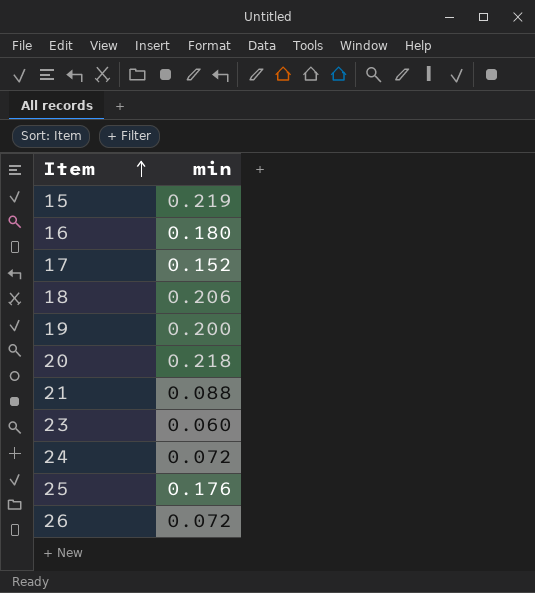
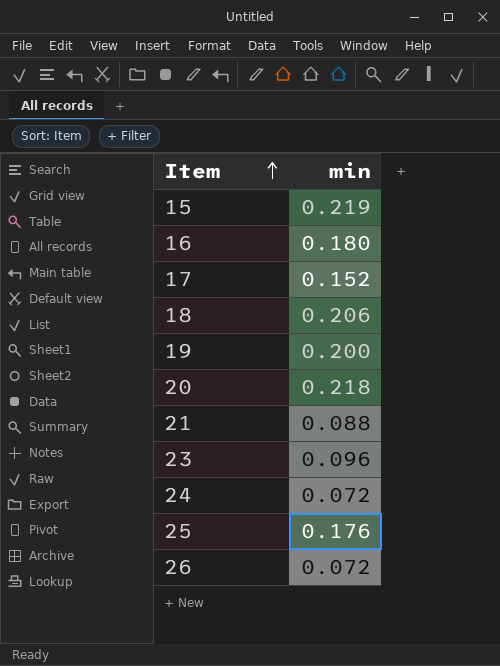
23 | min: 0.060 -> 0.096

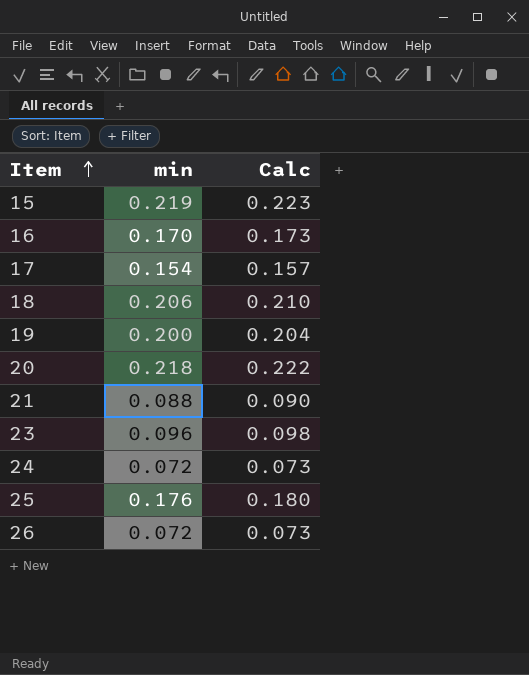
column Calc | formula: none -> [min] * 1.02
16 | min: 0.180 -> 0.170
17 | min: 0.152 -> 0.154

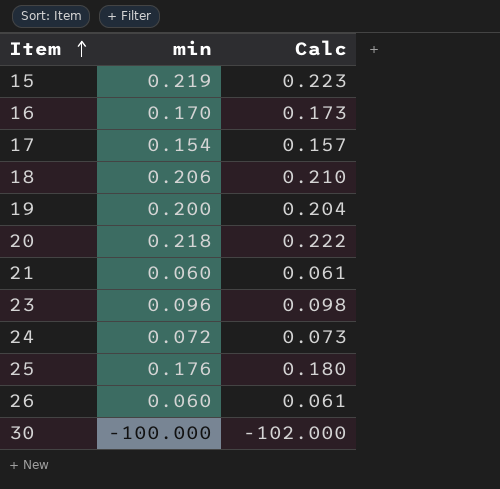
21 | min: 0.088 -> 0.060
21 | Calc: 0.090 -> 0.061
26 | min: 0.072 -> 0.060
26 | Calc: 0.073 -> 0.061
row 30: none -> -100.000 | -102.000

